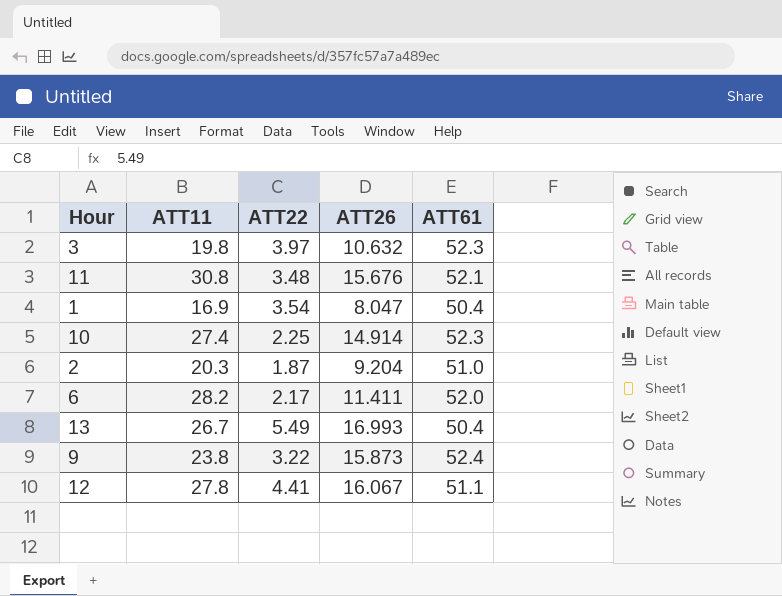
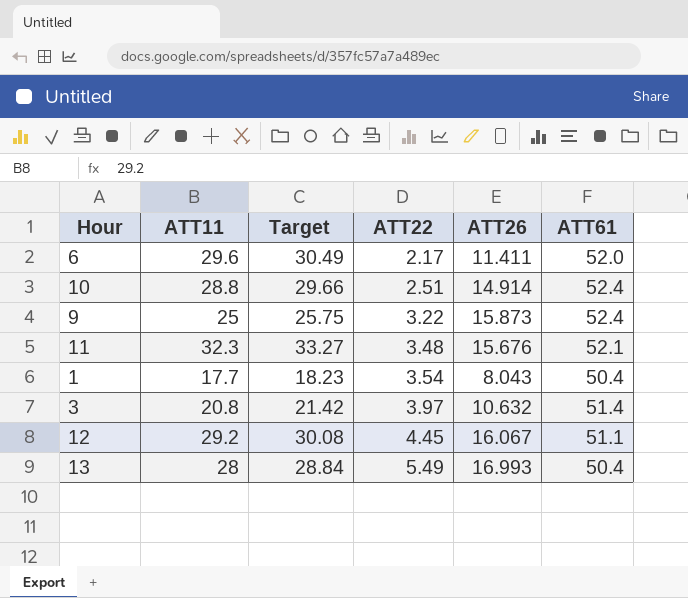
row order: none -> ATT22 ascending
column Target | formula: none -> [ATT11] * 1.03
row 2: 20.3 | 1.87 | 9.204 | 51.0 -> none
6 | ATT11: 28.2 -> 29.6
10 | ATT11: 27.4 -> 28.8
10 | ATT22: 2.25 -> 2.51
10 | ATT61: 52.3 -> 52.4
9 | ATT11: 23.8 -> 25
11 | ATT11: 30.8 -> 32.3
1 | ATT11: 16.9 -> 17.7
1 | ATT26: 8.047 -> 8.043
3 | ATT11: 19.8 -> 20.8
3 | ATT61: 52.3 -> 51.4
12 | ATT11: 27.8 -> 29.2
12 | ATT22: 4.41 -> 4.45
13 | ATT11: 26.7 -> 28

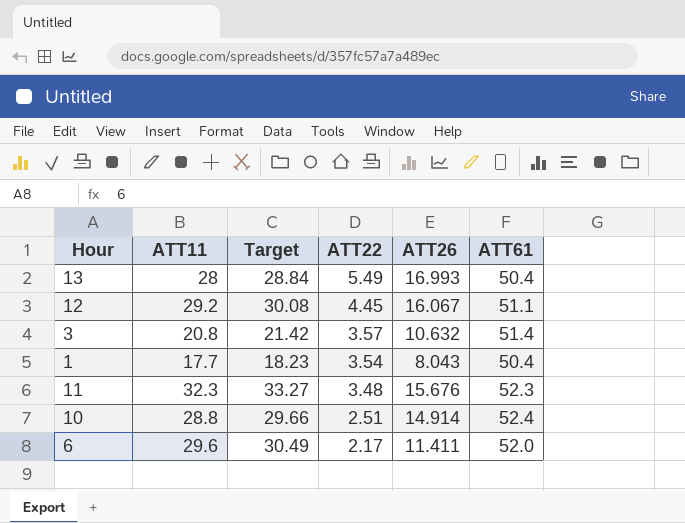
row order: ATT22 ascending -> ATT22 descending
row 9: 25 | 25.75 | 3.22 | 15.873 | 52.4 -> none
3 | ATT22: 3.97 -> 3.57
11 | ATT61: 52.1 -> 52.3

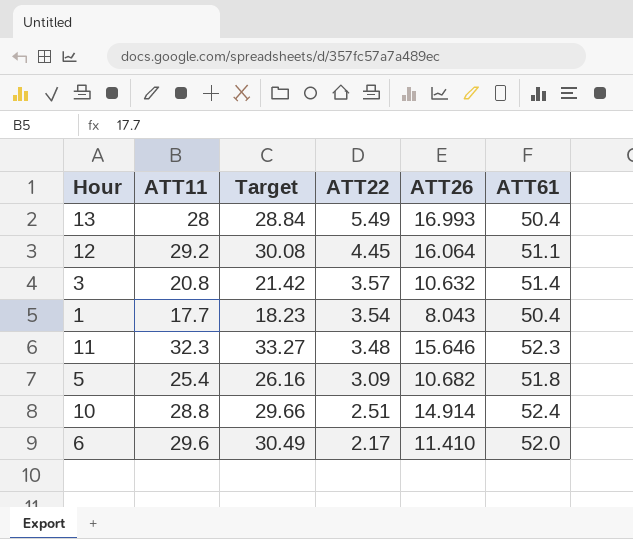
12 | ATT26: 16.067 -> 16.064
11 | ATT26: 15.676 -> 15.646
row 5: none -> 25.4 | 26.16 | 3.09 | 10.682 | 51.8
6 | ATT26: 11.411 -> 11.410

